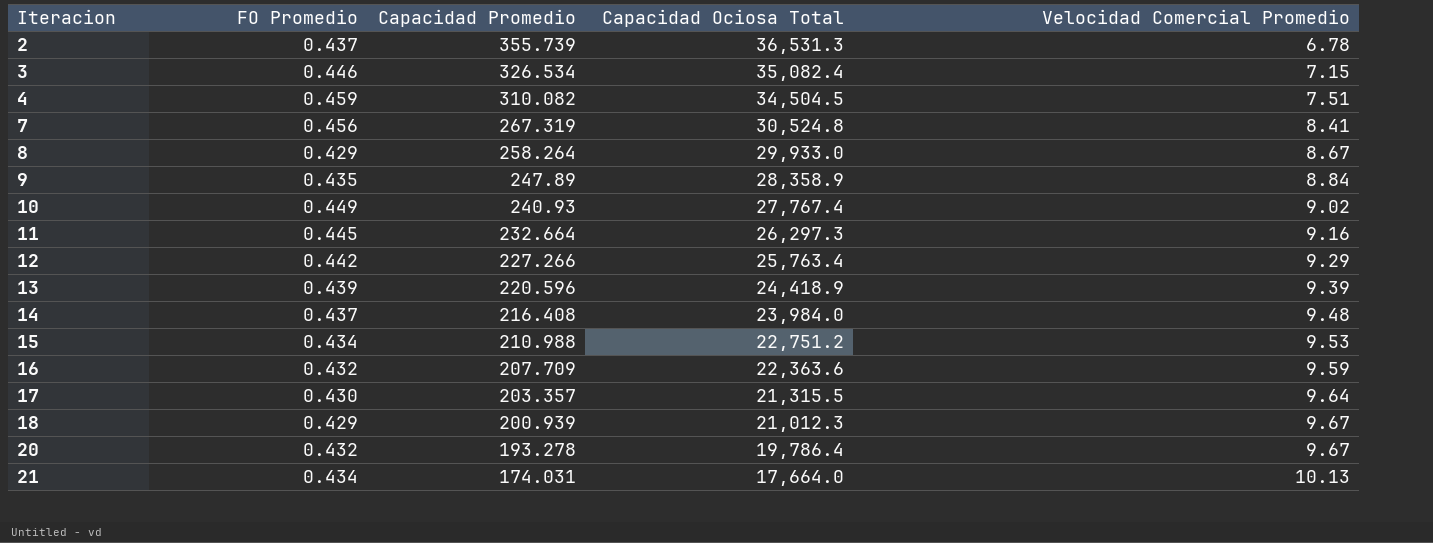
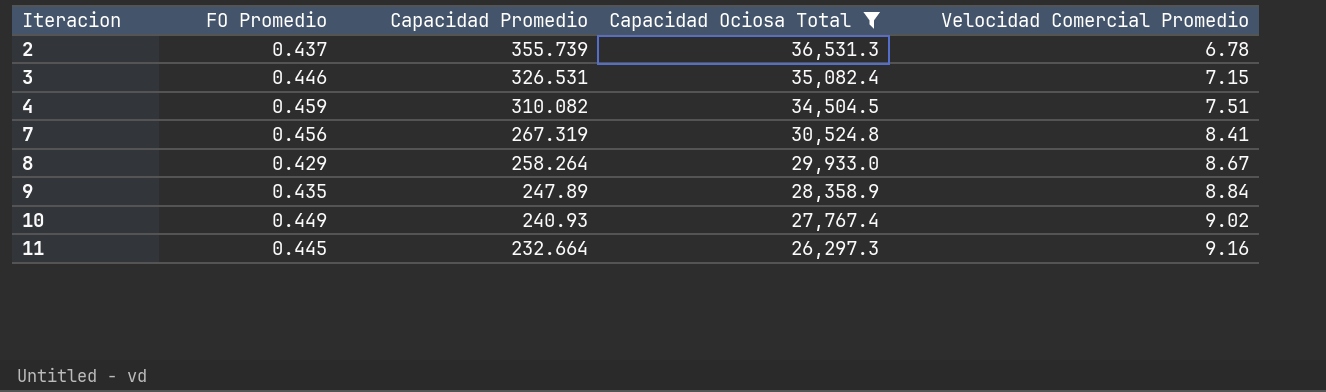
filter: none -> Capacidad Ociosa Total >= 26,297.3
3 | Capacidad Promedio: 326.534 -> 326.531

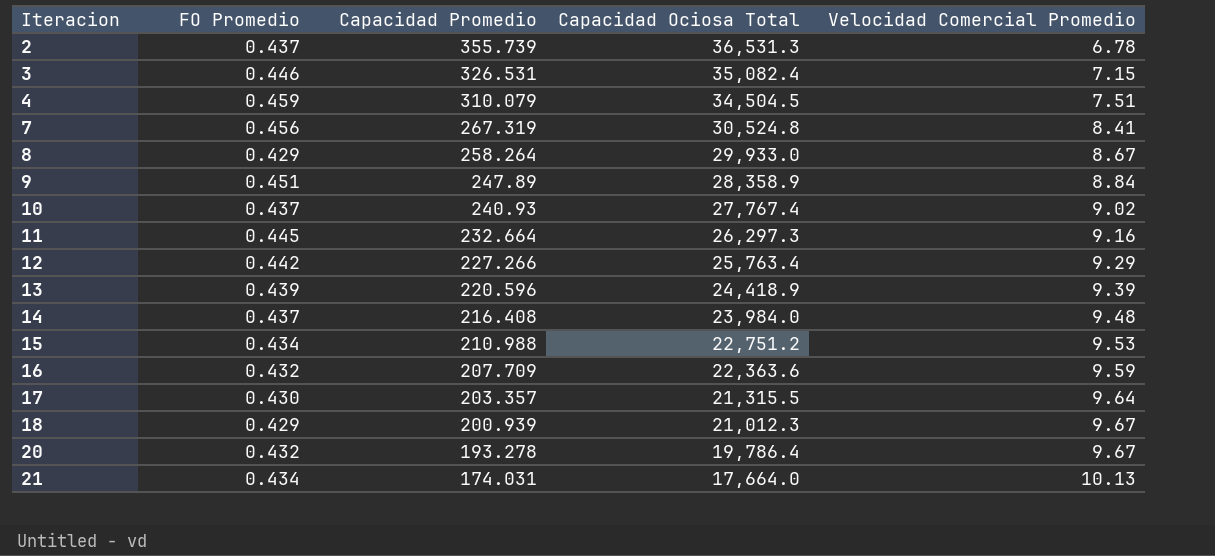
filter: Capacidad Ociosa Total >= 26,297.3 -> none
4 | Capacidad Promedio: 310.082 -> 310.079
9 | FO Promedio: 0.435 -> 0.451
10 | FO Promedio: 0.449 -> 0.437

